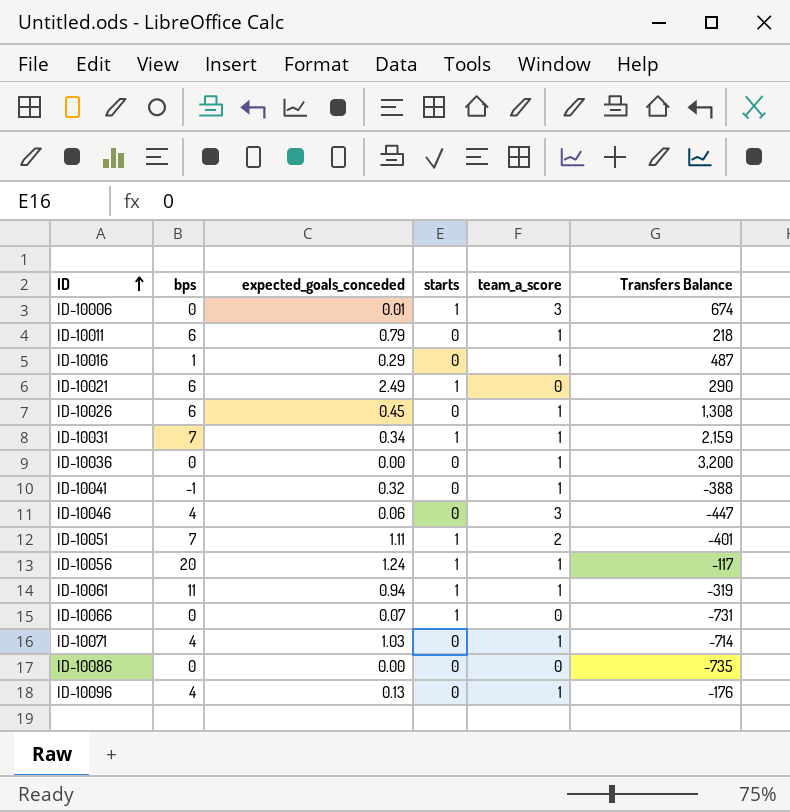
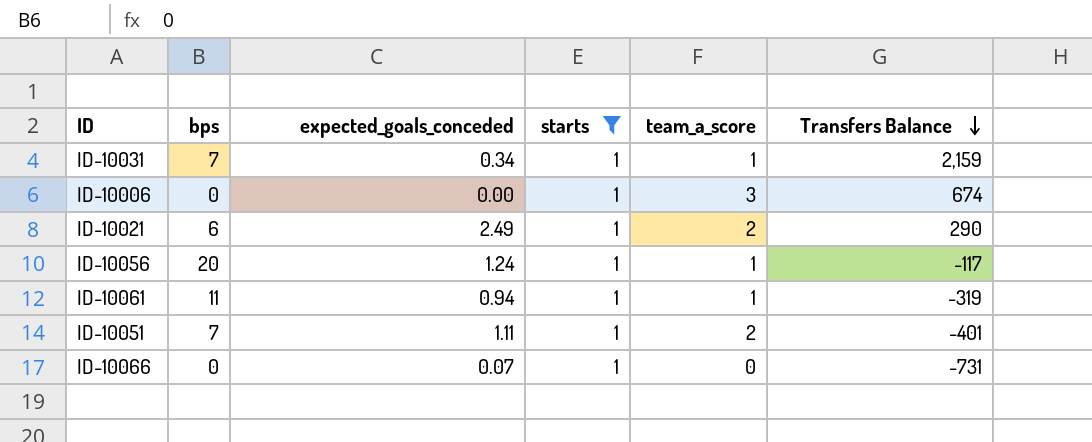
filter: none -> starts = 1
row order: ID ascending -> Transfers Balance descending
ID-10006 | expected_goals_conceded: 0.01 -> 0.00
ID-10021 | team_a_score: 0 -> 2

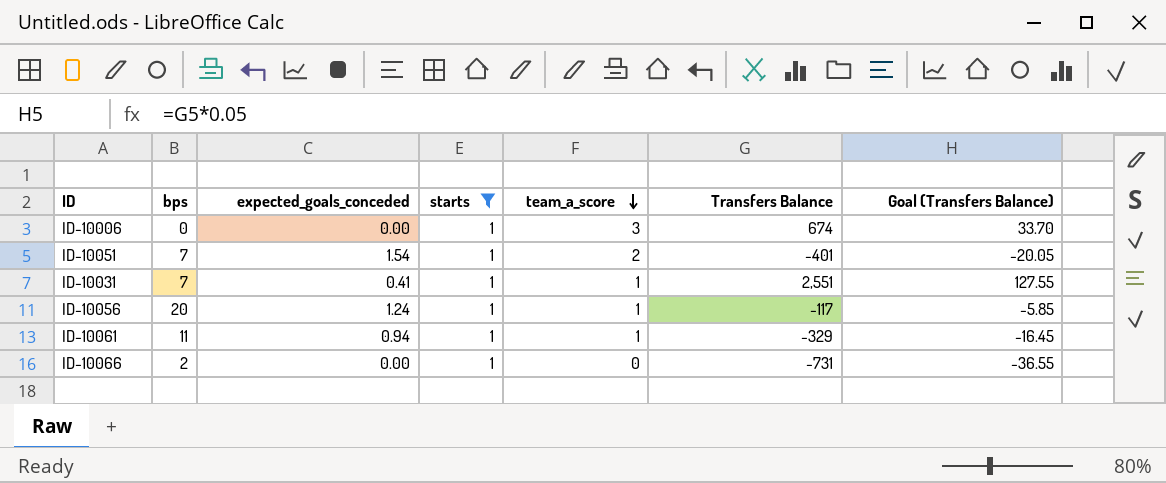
row order: Transfers Balance descending -> team_a_score descending
column Goal (Transfers Balance) | formula: none -> [Transfers Balance] * 0.05
row ID-10021: 6 | 2.49 | 1 | 2 | 290 -> none
ID-10051 | expected_goals_conceded: 1.11 -> 1.54
ID-10031 | expected_goals_conceded: 0.34 -> 0.41
ID-10031 | Transfers Balance: 2,159 -> 2,551
ID-10061 | Transfers Balance: -319 -> -329
ID-10066 | bps: 0 -> 2
ID-10066 | expected_goals_conceded: 0.07 -> 0.00

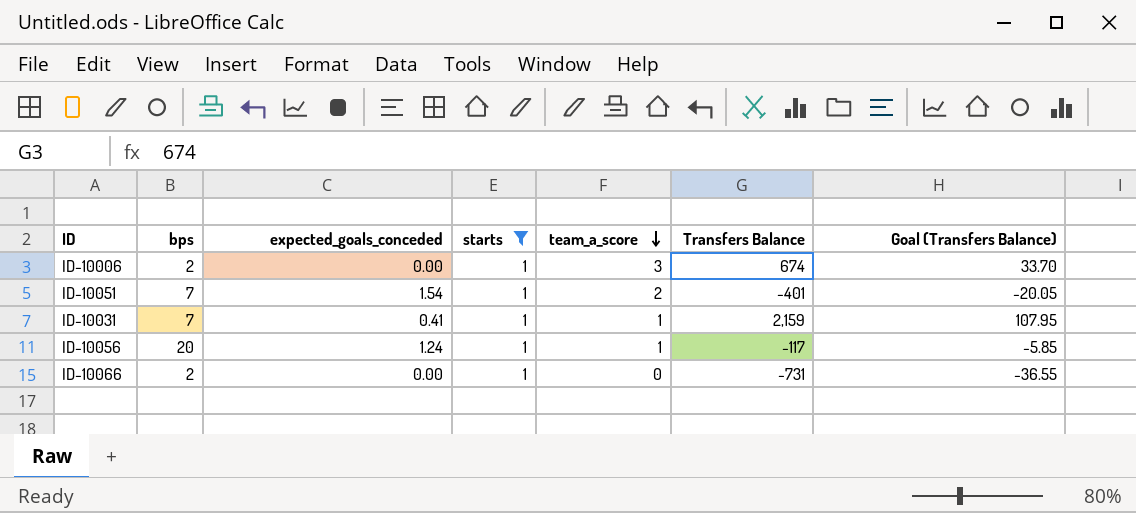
row ID-10061: 11 | 0.94 | 1 | 1 | -329 | -16.45 -> none
ID-10006 | bps: 0 -> 2
ID-10031 | Transfers Balance: 2,551 -> 2,159
ID-10031 | Goal (Transfers Balance): 127.55 -> 107.95

